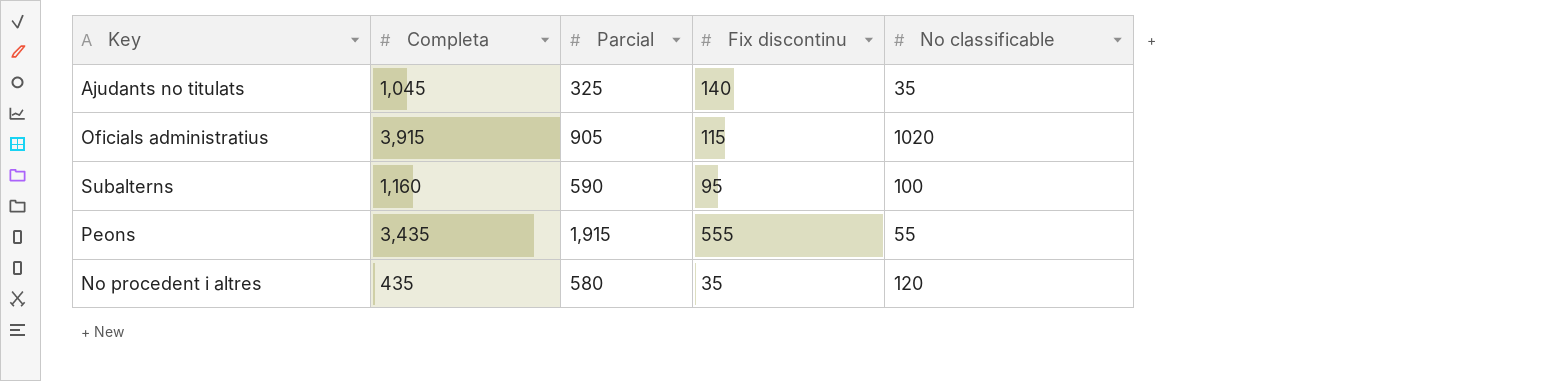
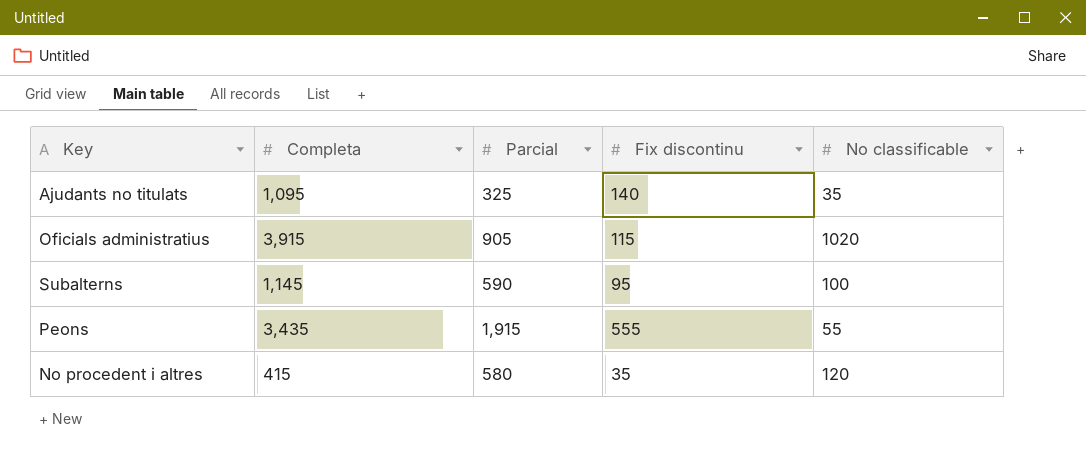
Ajudants no titulats | Completa: 1,045 -> 1,095
Subalterns | Completa: 1,160 -> 1,145
No procedent i altres | Completa: 435 -> 415

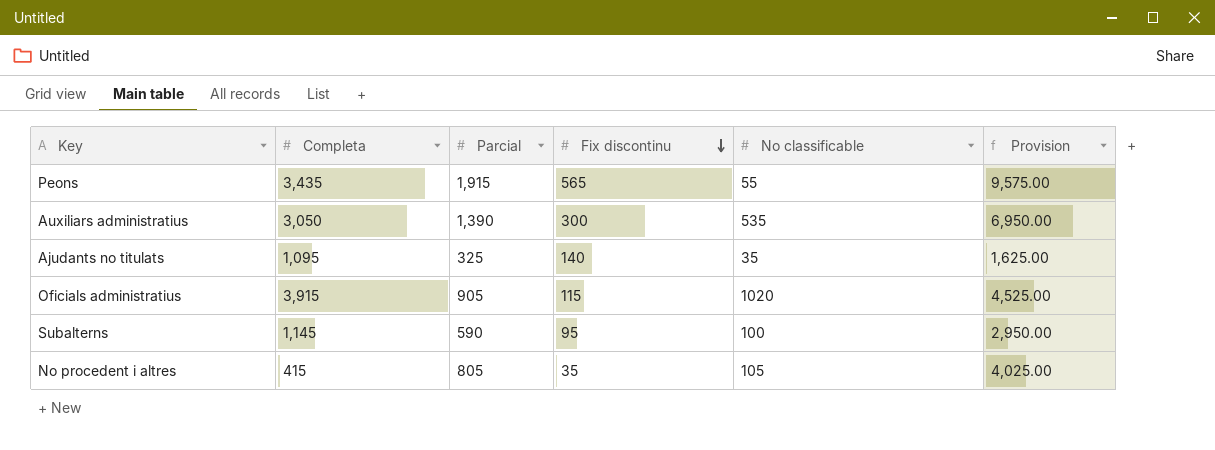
row order: none -> Fix discontinu descending
column Provision | formula: none -> [Parcial] * 5
Peons | Fix discontinu: 555 -> 565
row Auxiliars administratius: none -> 3,050 | 1,390 | 300 | 535 | 6,950.00
No procedent i altres | Parcial: 580 -> 805
No procedent i altres | No classificable: 120 -> 105

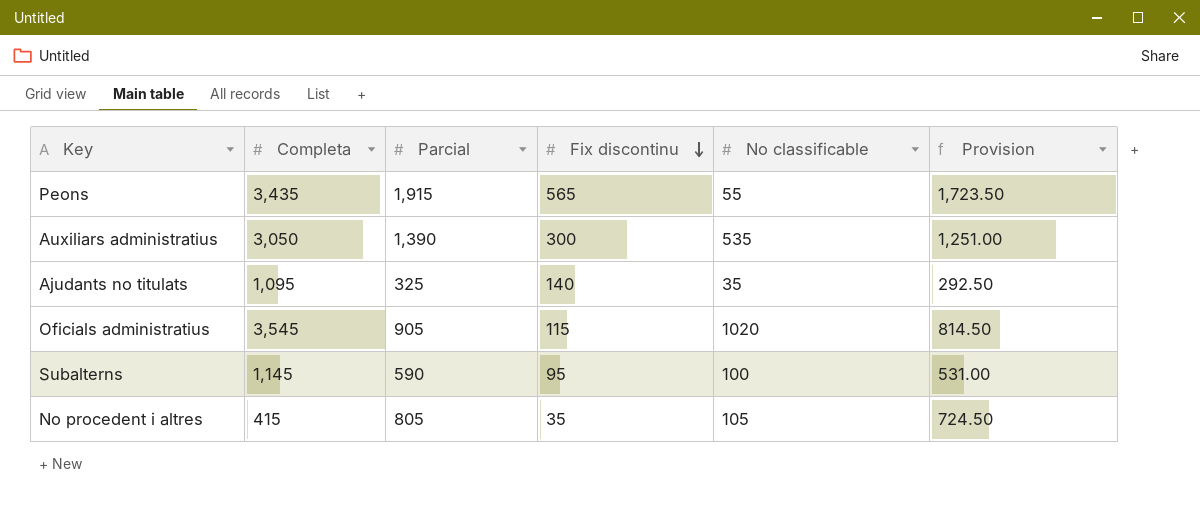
column Provision | formula: [Parcial] * 5 -> [Parcial] * 0.9
Oficials administratius | Completa: 3,915 -> 3,545

